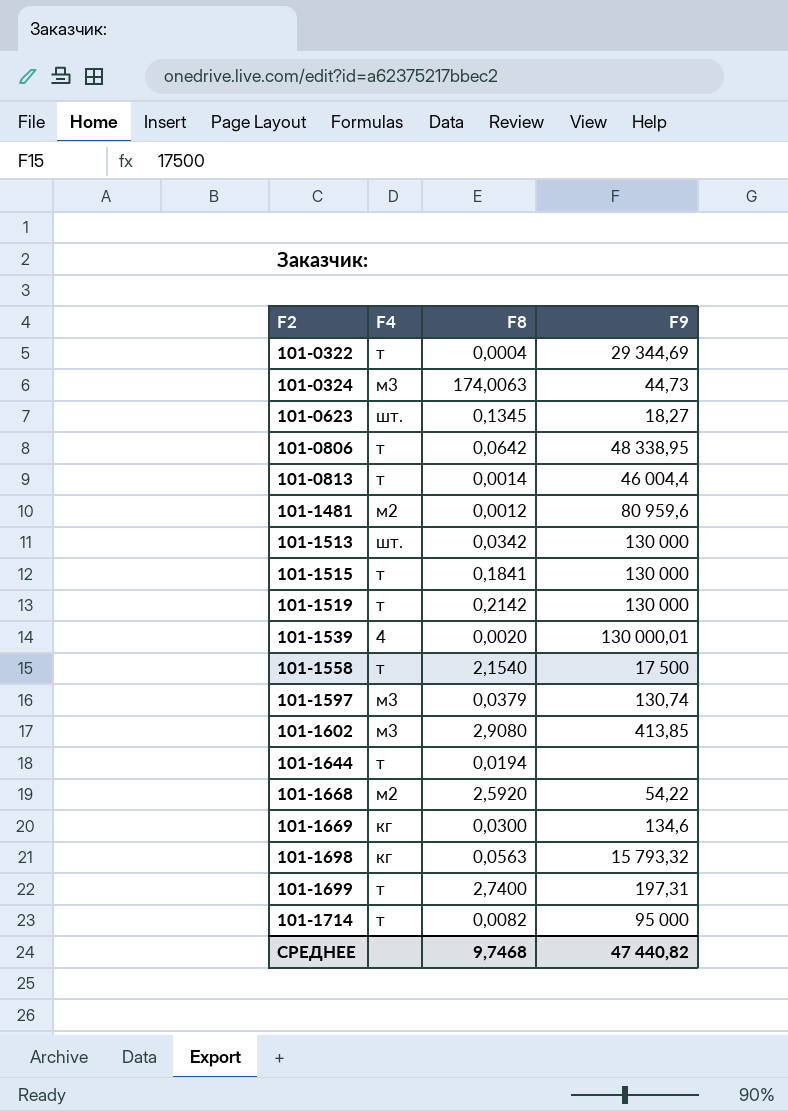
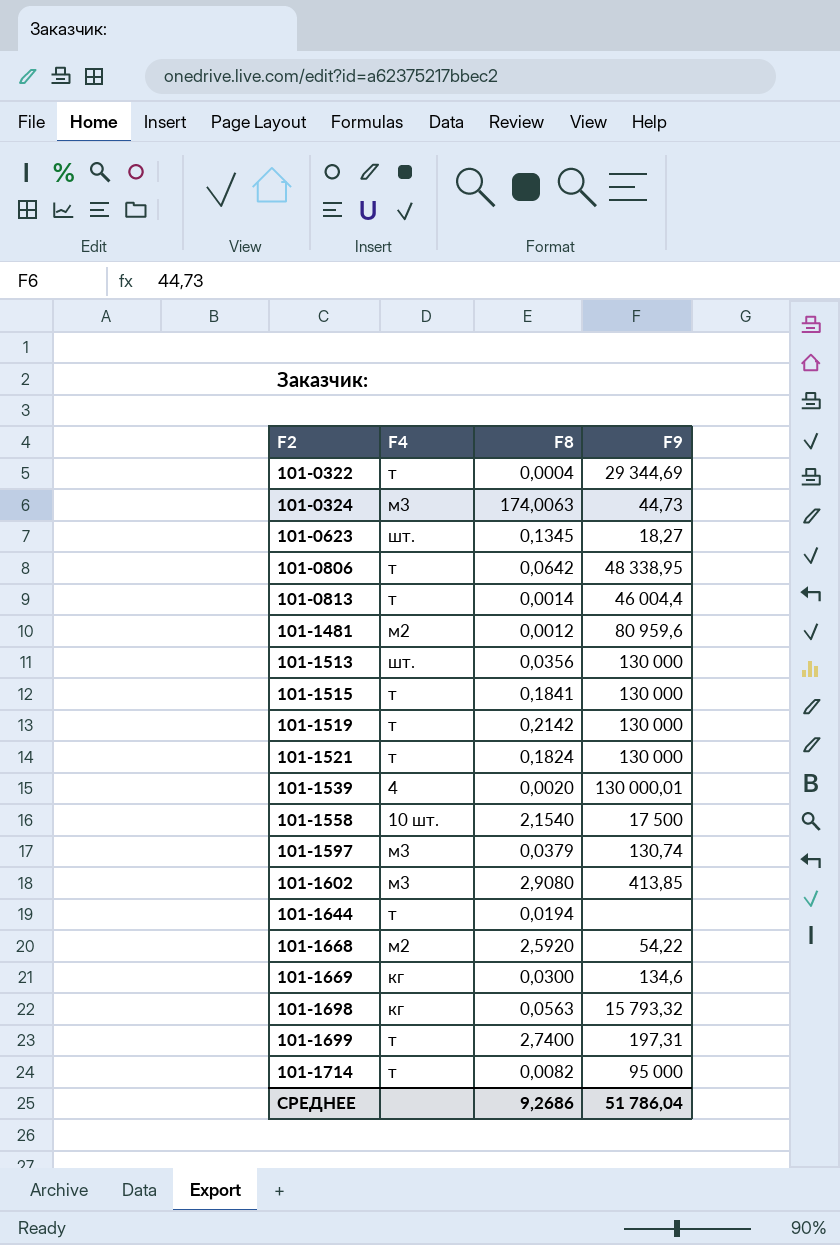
101-1513 | F8: 0,0342 -> 0,0356
row 101-1521: none -> т | 0,1824 | 130 000
101-1558 | F4: т -> 10 шт.
СРЕДНЕЕ | F8: 9,7468 -> 9,2686
СРЕДНЕЕ | F9: 47 440,82 -> 51 786,04

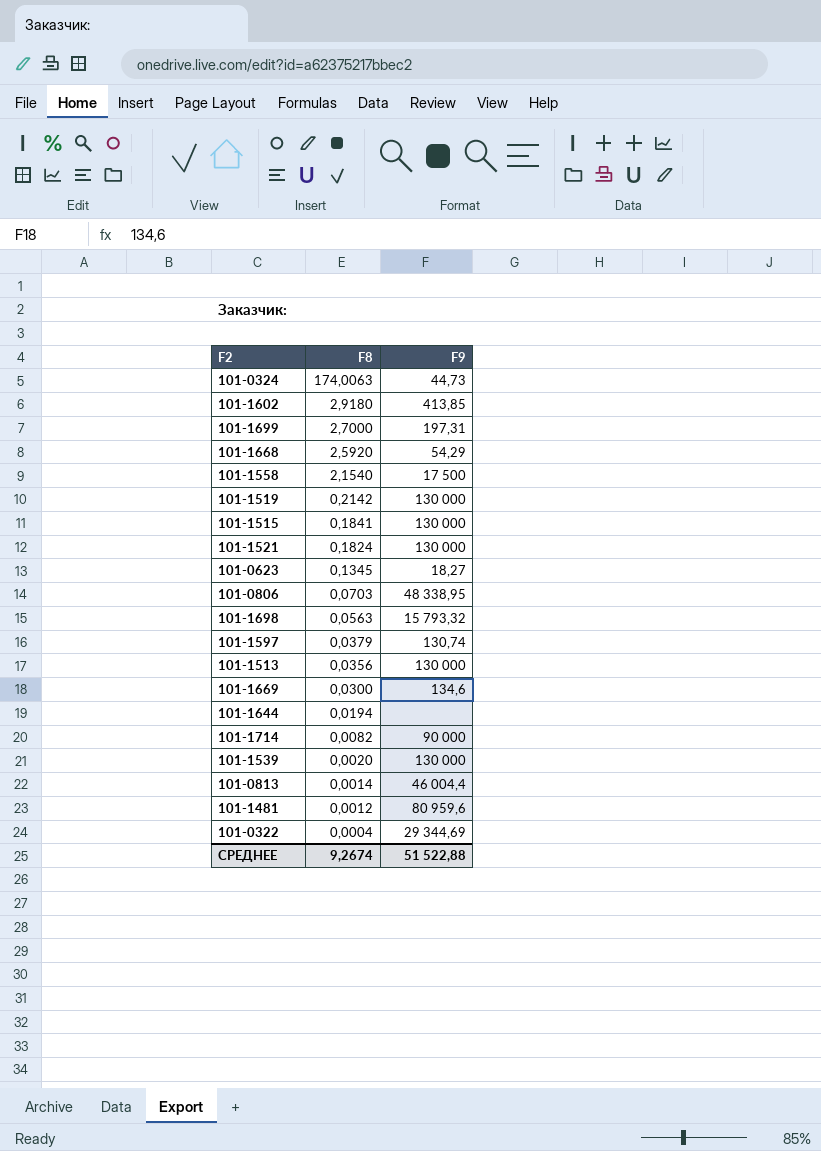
row order: F2 ascending -> F8 descending
column F4 | position: 2 -> none
101-1602 | F8: 2,9080 -> 2,9180
101-1699 | F8: 2,7400 -> 2,7000
101-1668 | F9: 54,22 -> 54,29
101-0806 | F8: 0,0642 -> 0,0703
101-1714 | F9: 95 000 -> 90 000
101-1539 | F9: 130 000,01 -> 130 000
СРЕДНЕЕ | F8: 9,2686 -> 9,2674
СРЕДНЕЕ | F9: 51 786,04 -> 51 522,88

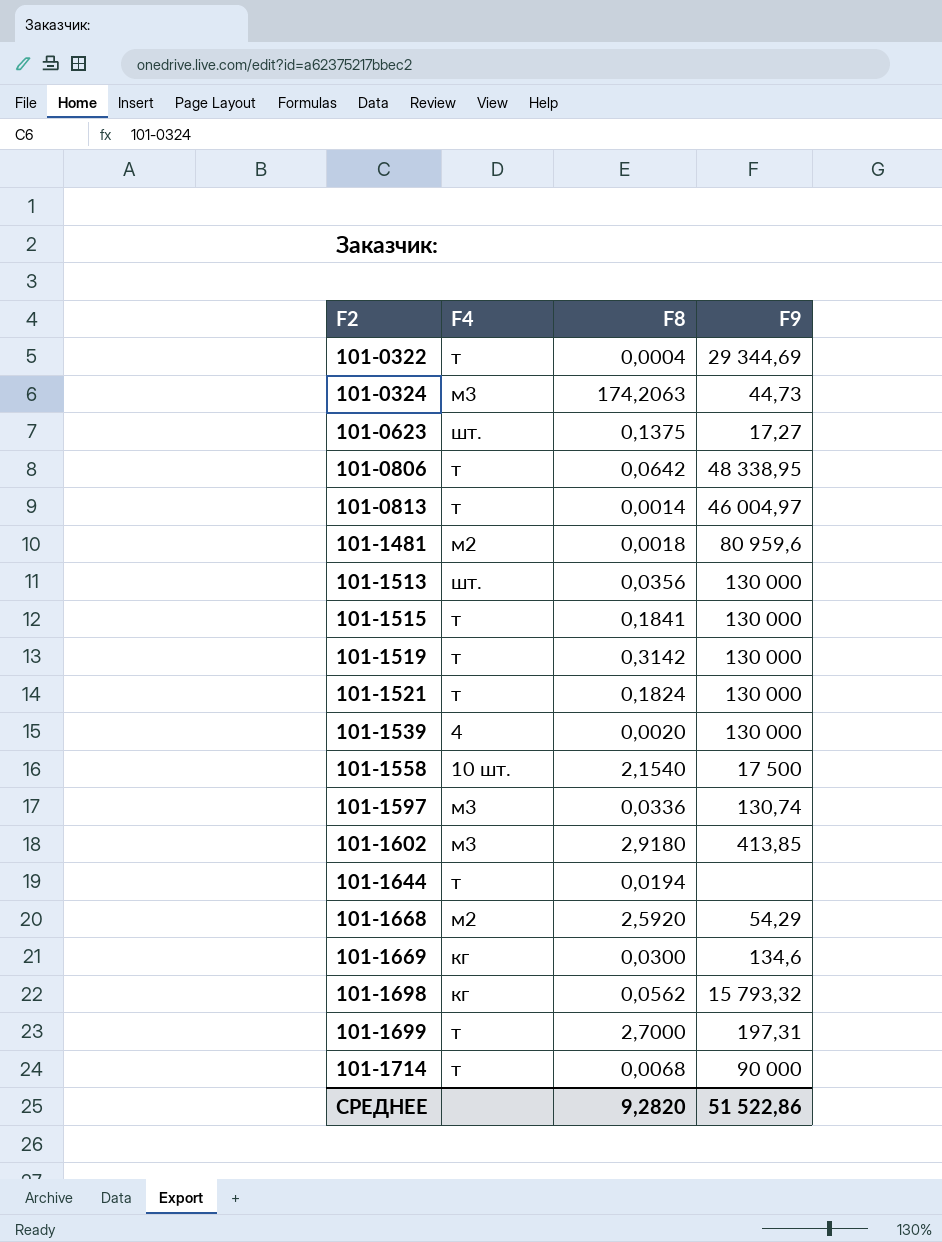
row order: F8 descending -> F2 ascending
column F4 | position: none -> 2
101-0324 | F8: 174,0063 -> 174,2063
101-0623 | F8: 0,1345 -> 0,1375
101-0623 | F9: 18,27 -> 17,27
101-0806 | F8: 0,0703 -> 0,0642
101-0813 | F9: 46 004,4 -> 46 004,97
101-1481 | F8: 0,0012 -> 0,0018
101-1519 | F8: 0,2142 -> 0,3142
101-1597 | F8: 0,0379 -> 0,0336
101-1698 | F8: 0,0563 -> 0,0562
101-1714 | F8: 0,0082 -> 0,0068
СРЕДНЕЕ | F8: 9,2674 -> 9,2820
СРЕДНЕЕ | F9: 51 522,88 -> 51 522,86

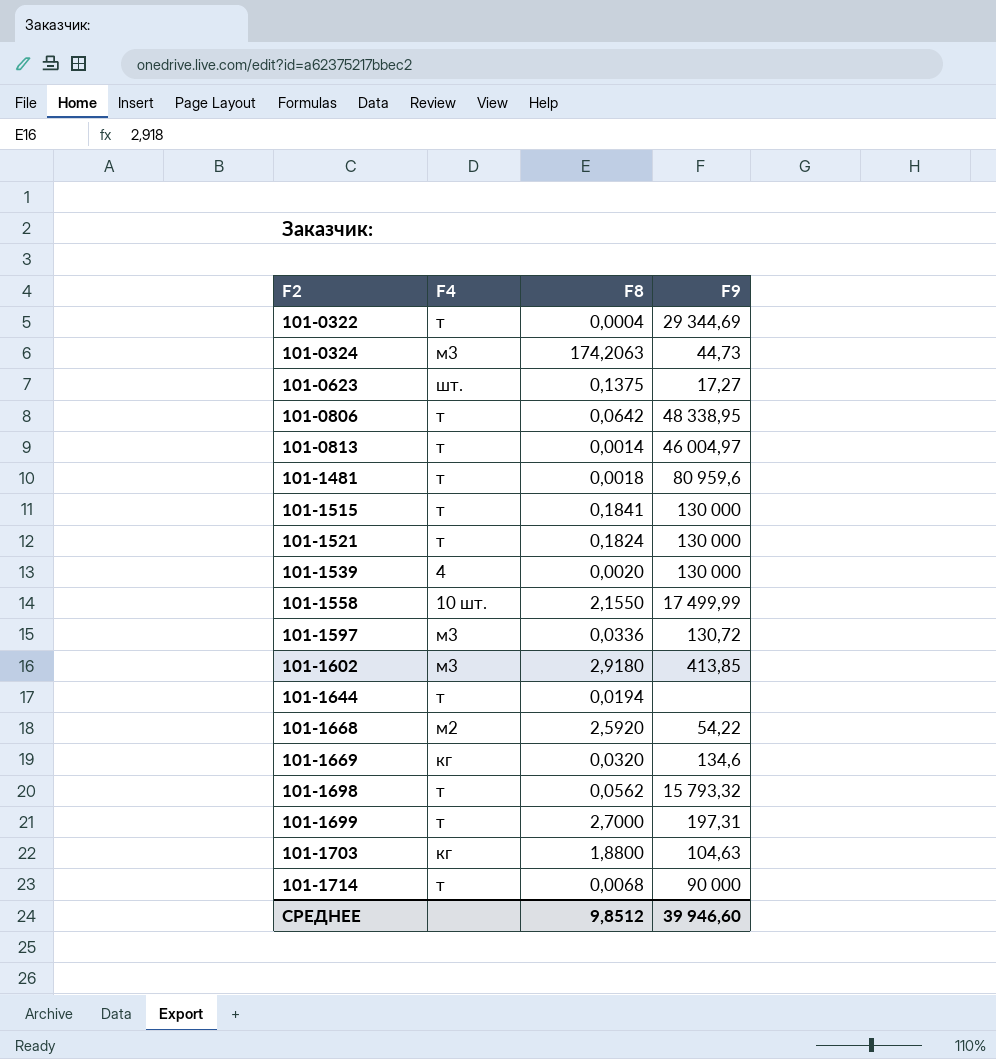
row 101-1513: шт. | 0,0356 | 130 000 -> none
row 101-1519: т | 0,3142 | 130 000 -> none
101-1481 | F4: м2 -> т
101-1558 | F8: 2,1540 -> 2,1550
101-1558 | F9: 17 500 -> 17 499,99
101-1597 | F9: 130,74 -> 130,72
101-1668 | F9: 54,29 -> 54,22
101-1669 | F8: 0,0300 -> 0,0320
101-1698 | F4: кг -> т
row 101-1703: none -> кг | 1,8800 | 104,63
СРЕДНЕЕ | F8: 9,2820 -> 9,8512
СРЕДНЕЕ | F9: 51 522,86 -> 39 946,60

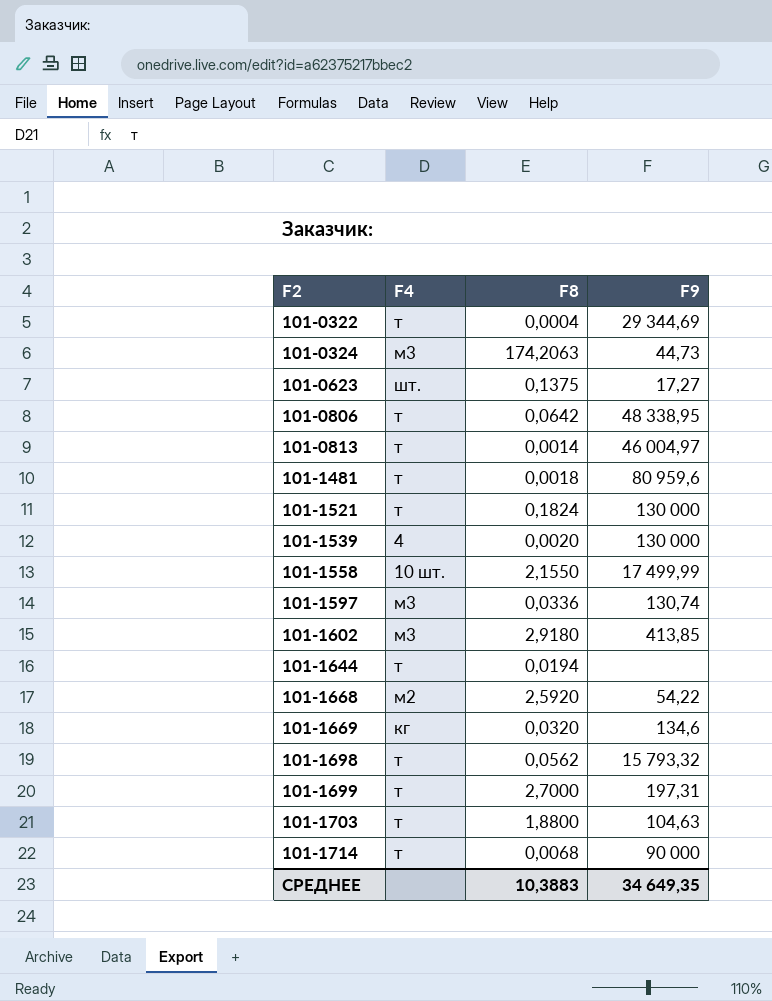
row 101-1515: т | 0,1841 | 130 000 -> none
101-1597 | F9: 130,72 -> 130,74
101-1703 | F4: кг -> т
СРЕДНЕЕ | F8: 9,8512 -> 10,3883
СРЕДНЕЕ | F9: 39 946,60 -> 34 649,35

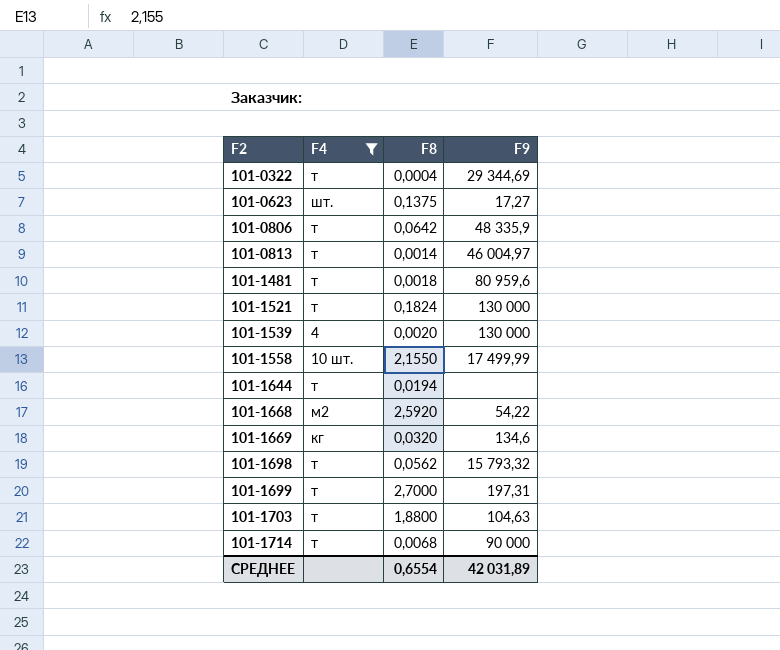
filter: none -> F4 != м3
101-0806 | F9: 48 338,95 -> 48 335,9
СРЕДНЕЕ | F8: 10,3883 -> 0,6554
СРЕДНЕЕ | F9: 34 649,35 -> 42 031,89

